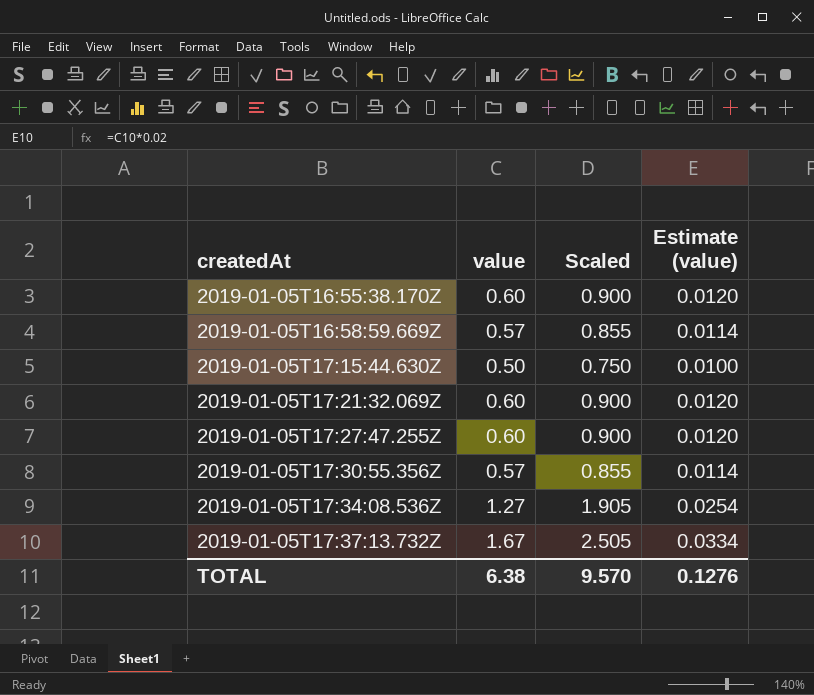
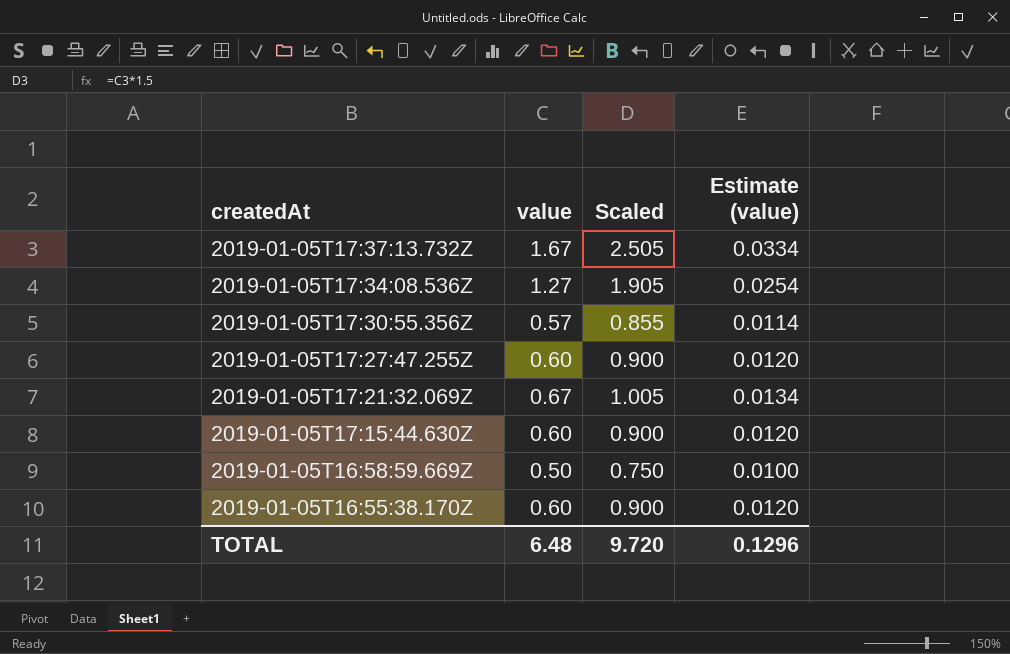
row order: createdAt ascending -> createdAt descending
2019-01-05T17:21:32.069Z | value: 0.60 -> 0.67
2019-01-05T17:21:32.069Z | Scaled: 0.900 -> 1.005
2019-01-05T17:21:32.069Z | Estimate (value): 0.0120 -> 0.0134
2019-01-05T17:15:44.630Z | value: 0.50 -> 0.60
2019-01-05T17:15:44.630Z | Scaled: 0.750 -> 0.900
2019-01-05T17:15:44.630Z | Estimate (value): 0.0100 -> 0.0120
2019-01-05T16:58:59.669Z | value: 0.57 -> 0.50
2019-01-05T16:58:59.669Z | Scaled: 0.855 -> 0.750
2019-01-05T16:58:59.669Z | Estimate (value): 0.0114 -> 0.0100
TOTAL | value: 6.38 -> 6.48
TOTAL | Scaled: 9.570 -> 9.720
TOTAL | Estimate (value): 0.1276 -> 0.1296

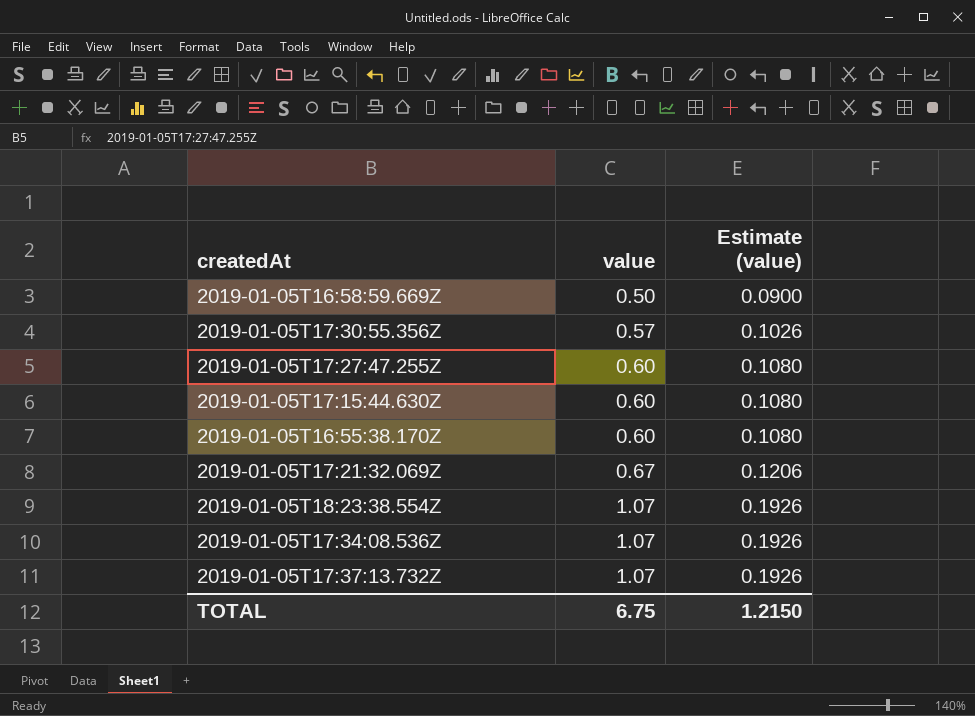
row order: createdAt descending -> value ascending
column Scaled | formula: [value] * 1.5 -> none
column Estimate (value) | formula: [value] * 0.02 -> [value] * 0.18
row 2019-01-05T18:23:38.554Z: none -> 1.07 | 0.1926
2019-01-05T17:34:08.536Z | value: 1.27 -> 1.07
2019-01-05T17:37:13.732Z | value: 1.67 -> 1.07
TOTAL | value: 6.48 -> 6.75
TOTAL | Estimate (value): 0.1296 -> 1.2150

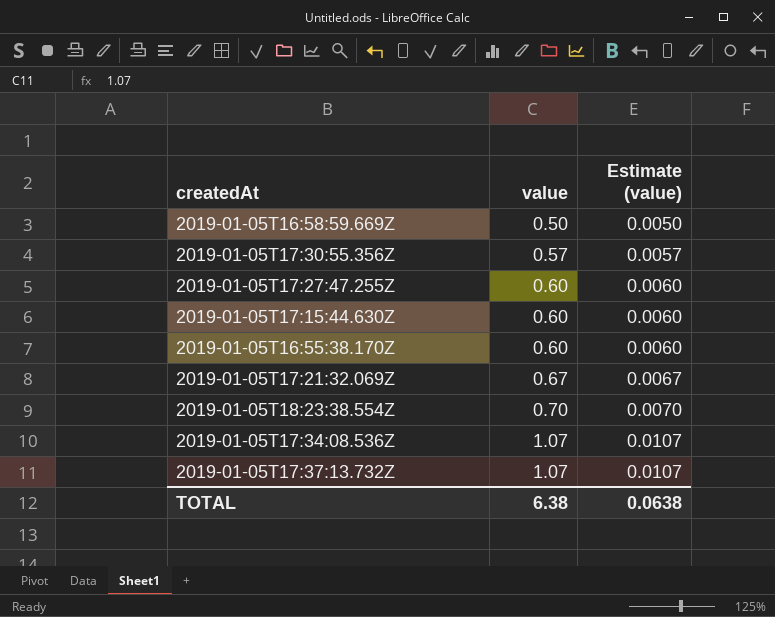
column Estimate (value) | formula: [value] * 0.18 -> [value] * 0.01
2019-01-05T18:23:38.554Z | value: 1.07 -> 0.70
TOTAL | value: 6.75 -> 6.38
TOTAL | Estimate (value): 1.2150 -> 0.0638

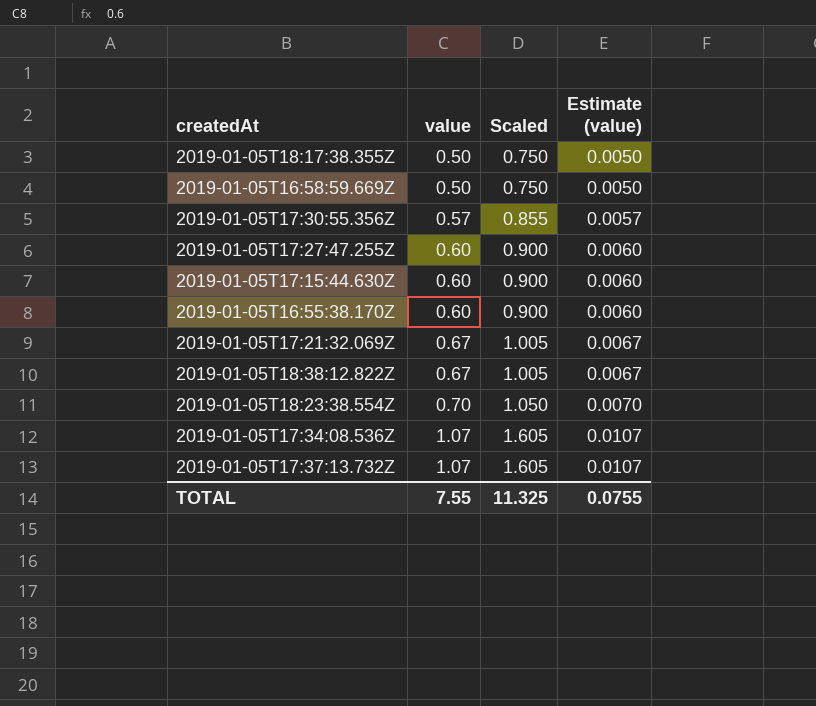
column Scaled | formula: none -> [value] * 1.5
row 2019-01-05T18:17:38.355Z: none -> 0.50 | 0.750 | 0.0050
row 2019-01-05T18:38:12.822Z: none -> 0.67 | 1.005 | 0.0067
TOTAL | value: 6.38 -> 7.55
TOTAL | Estimate (value): 0.0638 -> 0.0755

